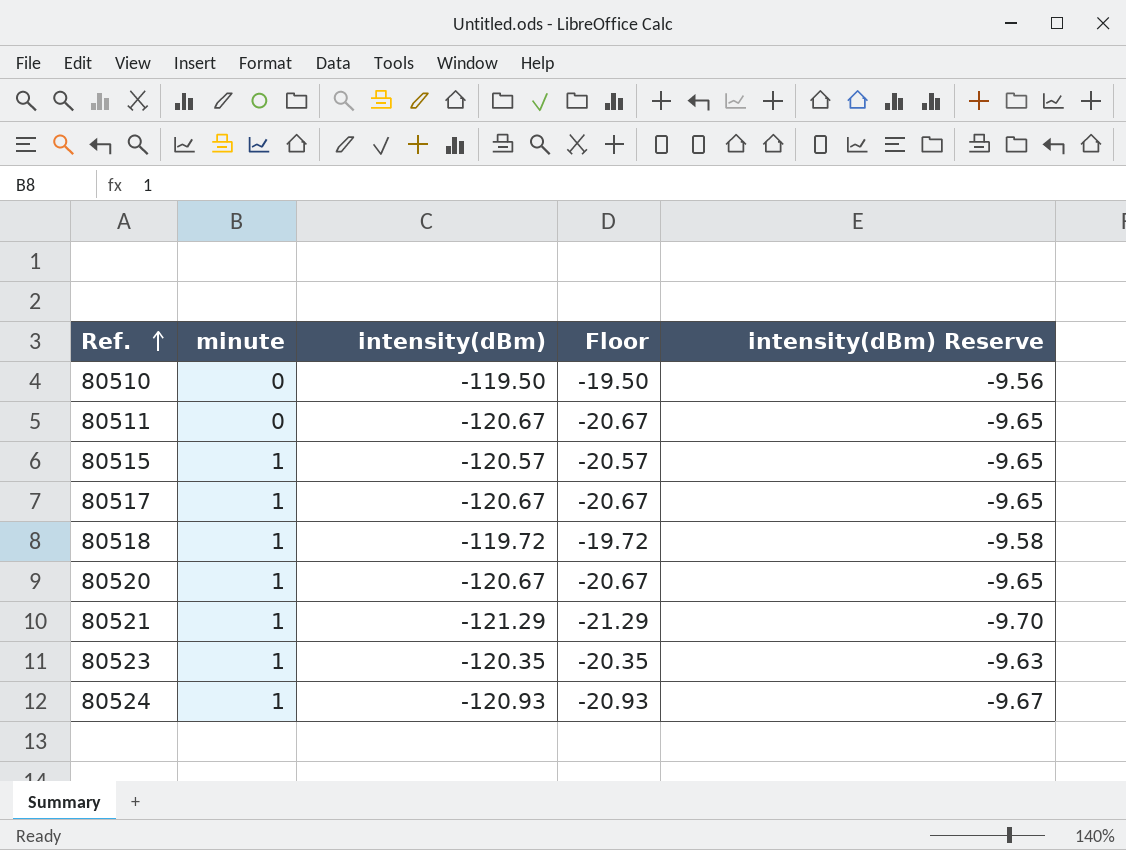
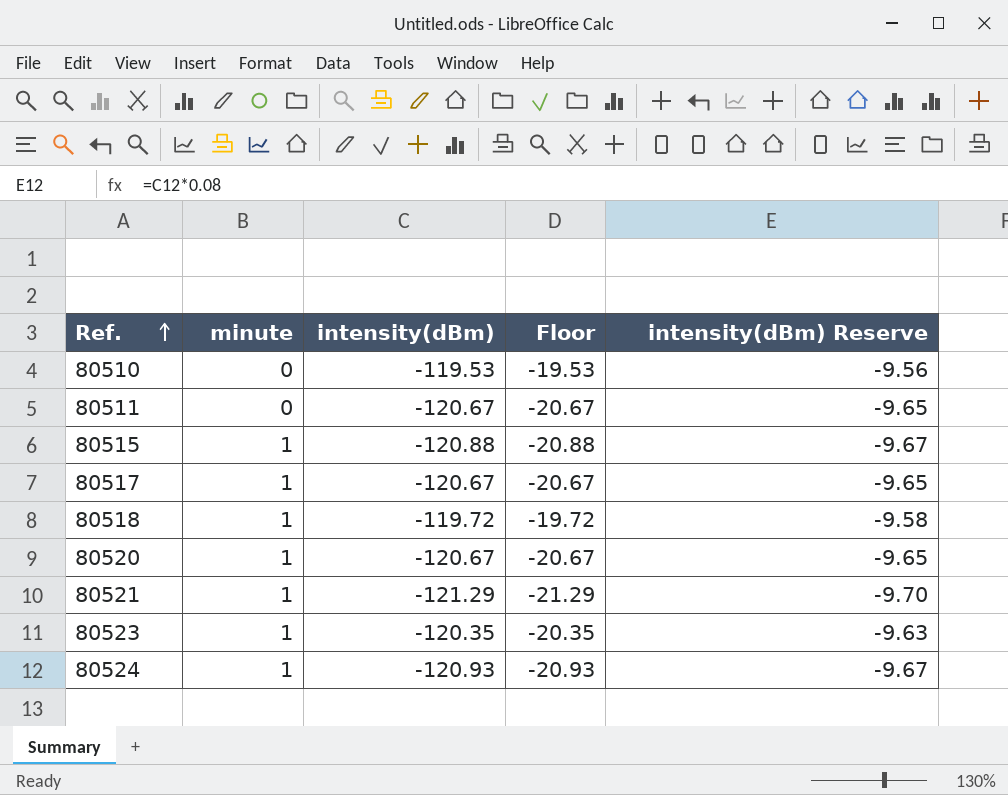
80510 | intensity(dBm): -119.50 -> -119.53
80510 | Floor: -19.50 -> -19.53
80515 | intensity(dBm): -120.57 -> -120.88
80515 | Floor: -20.57 -> -20.88
80515 | intensity(dBm) Reserve: -9.65 -> -9.67

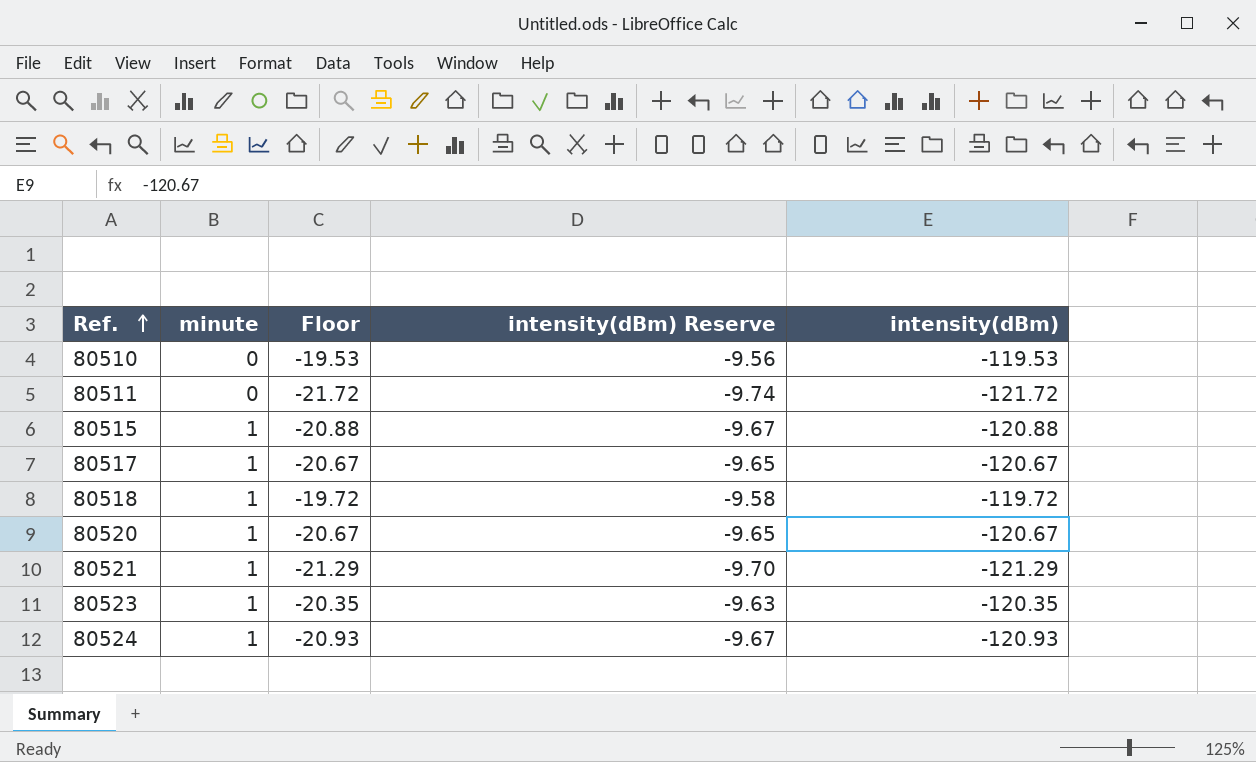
column intensity(dBm) | position: 3 -> 5
80511 | Floor: -20.67 -> -21.72
80511 | intensity(dBm) Reserve: -9.65 -> -9.74
80511 | intensity(dBm): -120.67 -> -121.72

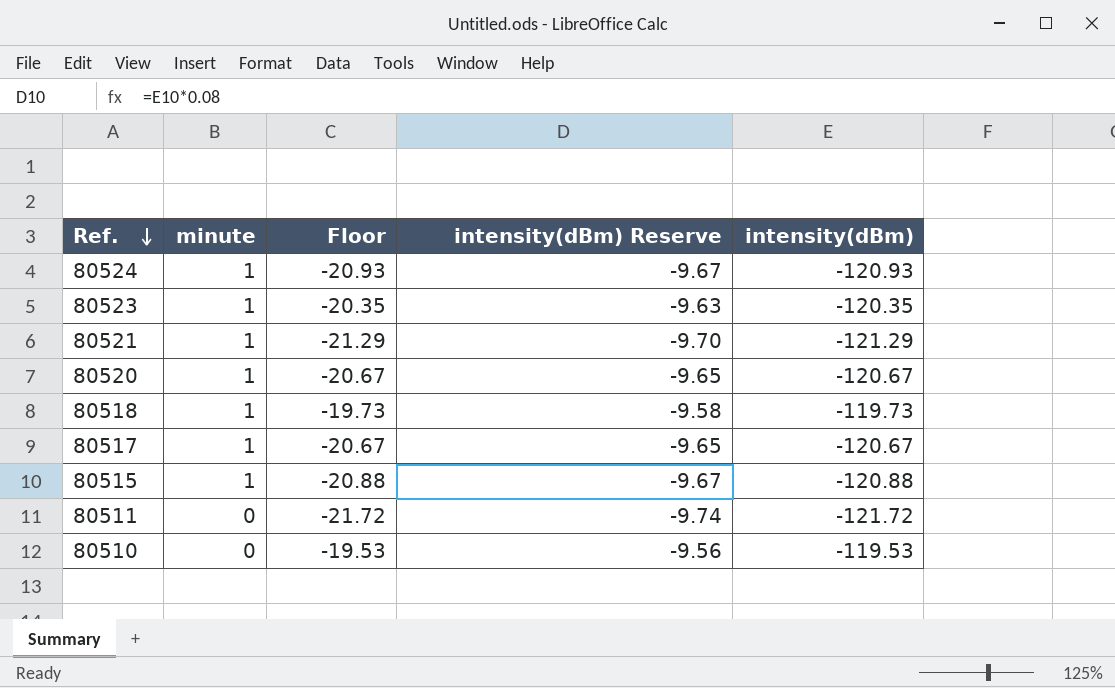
row order: Ref. ascending -> Ref. descending
80518 | Floor: -19.72 -> -19.73
80518 | intensity(dBm): -119.72 -> -119.73

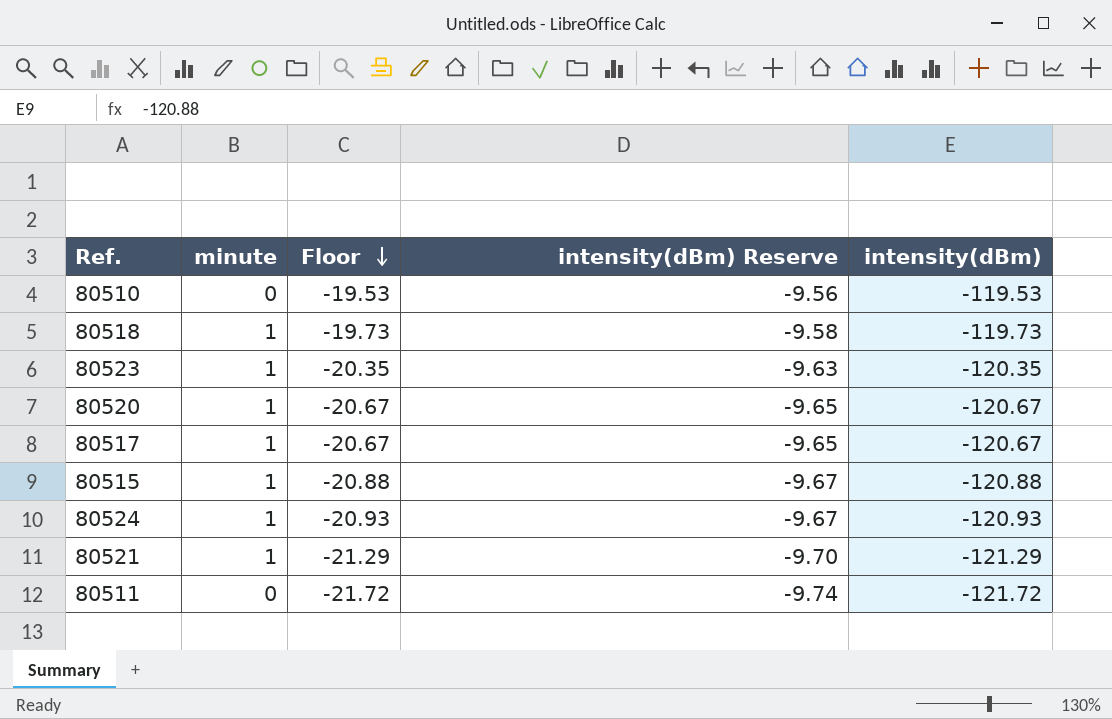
row order: Ref. descending -> Floor descending

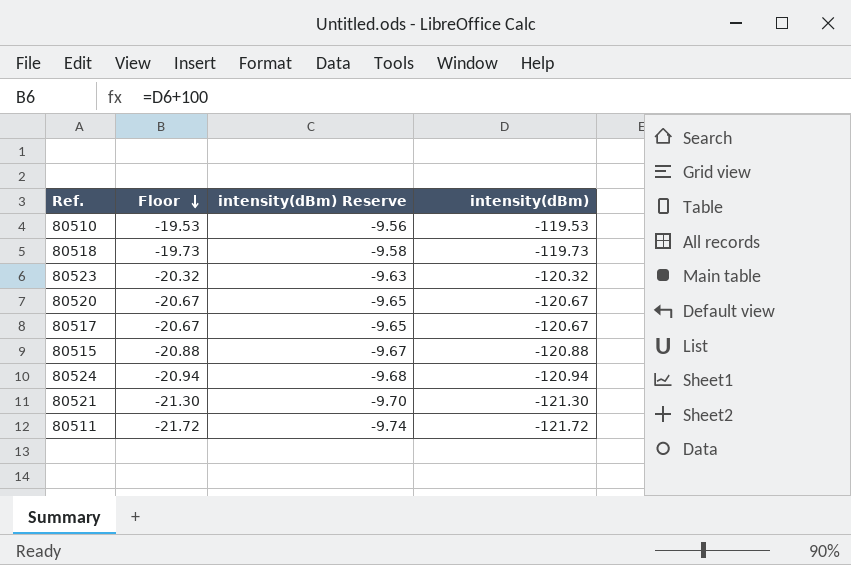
column minute | position: 2 -> none
80523 | Floor: -20.35 -> -20.32
80523 | intensity(dBm): -120.35 -> -120.32
80524 | Floor: -20.93 -> -20.94
80524 | intensity(dBm) Reserve: -9.67 -> -9.68
80524 | intensity(dBm): -120.93 -> -120.94
80521 | Floor: -21.29 -> -21.30
80521 | intensity(dBm): -121.29 -> -121.30

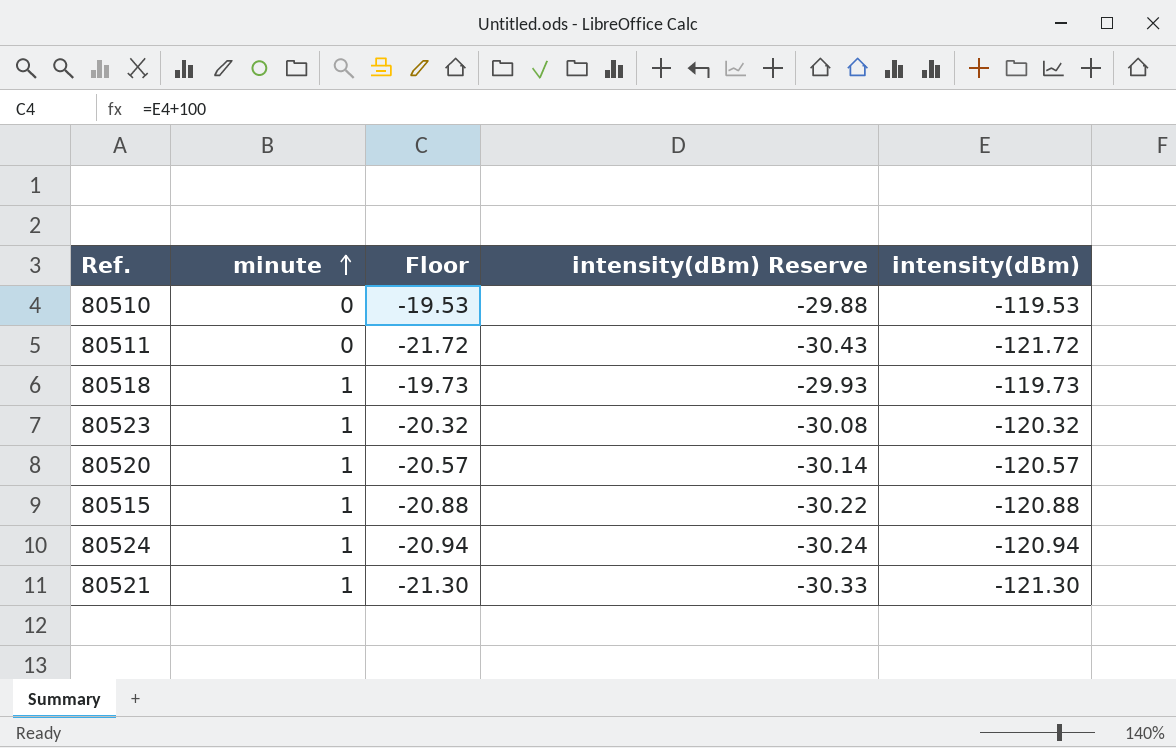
row order: Floor descending -> minute ascending
column minute | position: none -> 2
column intensity(dBm) Reserve | formula: [intensity(dBm)] * 0.08 -> [intensity(dBm)] * 0.25
row 80517: -20.67 | -9.65 | -120.67 -> none
80520 | Floor: -20.67 -> -20.57
80520 | intensity(dBm): -120.67 -> -120.57

